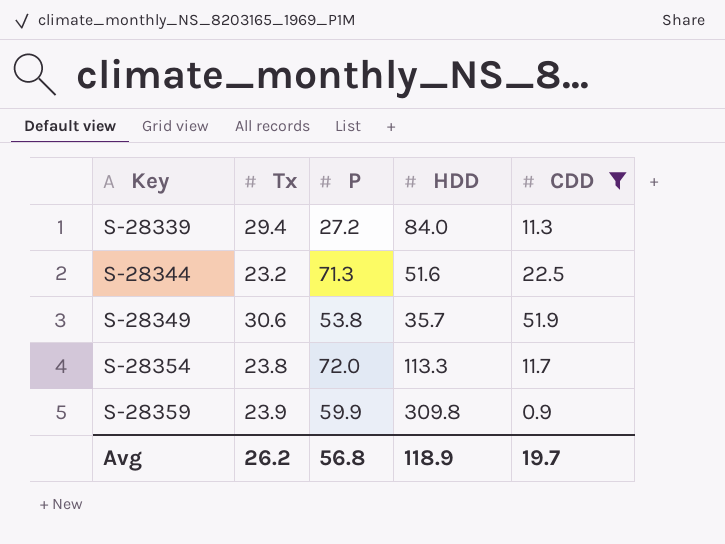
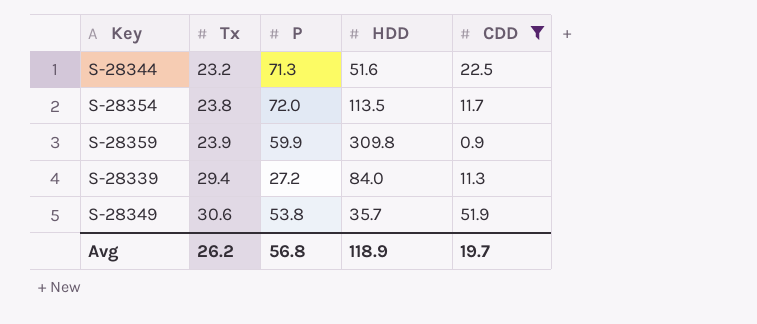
row order: Key ascending -> Tx ascending
S-28354 | HDD: 113.3 -> 113.5

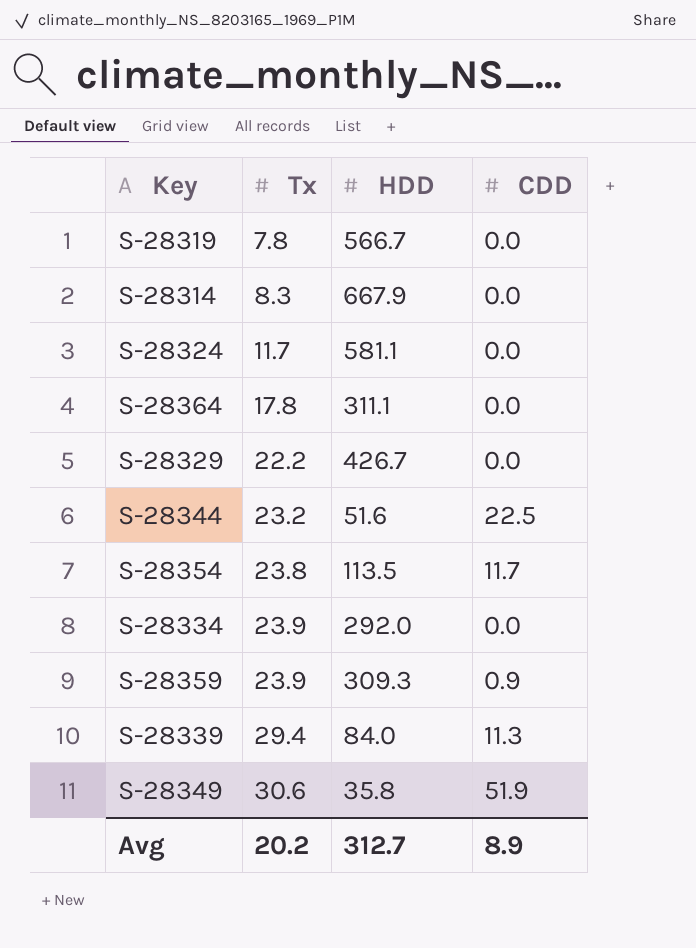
filter: CDD != 0.0 -> none
column P | position: 3 -> none
S-28359 | HDD: 309.8 -> 309.3
S-28349 | HDD: 35.7 -> 35.8
Avg | Tx: 26.2 -> 20.2
Avg | HDD: 118.9 -> 312.7
Avg | CDD: 19.7 -> 8.9

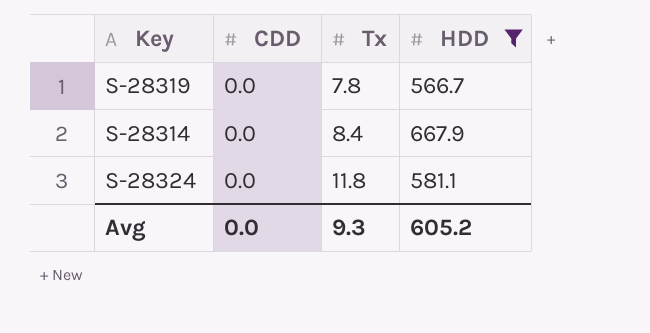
filter: none -> HDD >= 566.7
column CDD | position: 4 -> 2
S-28314 | Tx: 8.3 -> 8.4
S-28324 | Tx: 11.7 -> 11.8
Avg | CDD: 8.9 -> 0.0
Avg | Tx: 20.2 -> 9.3
Avg | HDD: 312.7 -> 605.2

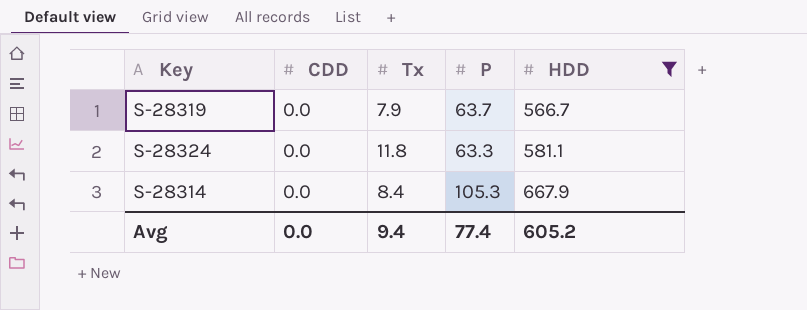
row order: Tx ascending -> HDD ascending
column P | position: none -> 4
S-28319 | Tx: 7.8 -> 7.9
Avg | Tx: 9.3 -> 9.4

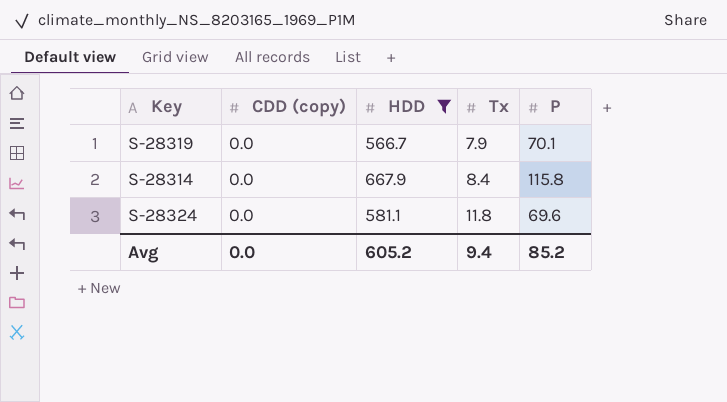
row order: HDD ascending -> Tx ascending
column name: CDD -> CDD (copy)
column HDD | position: 5 -> 3
S-28319 | P: 63.7 -> 70.1
S-28314 | P: 105.3 -> 115.8
S-28324 | P: 63.3 -> 69.6
Avg | P: 77.4 -> 85.2

